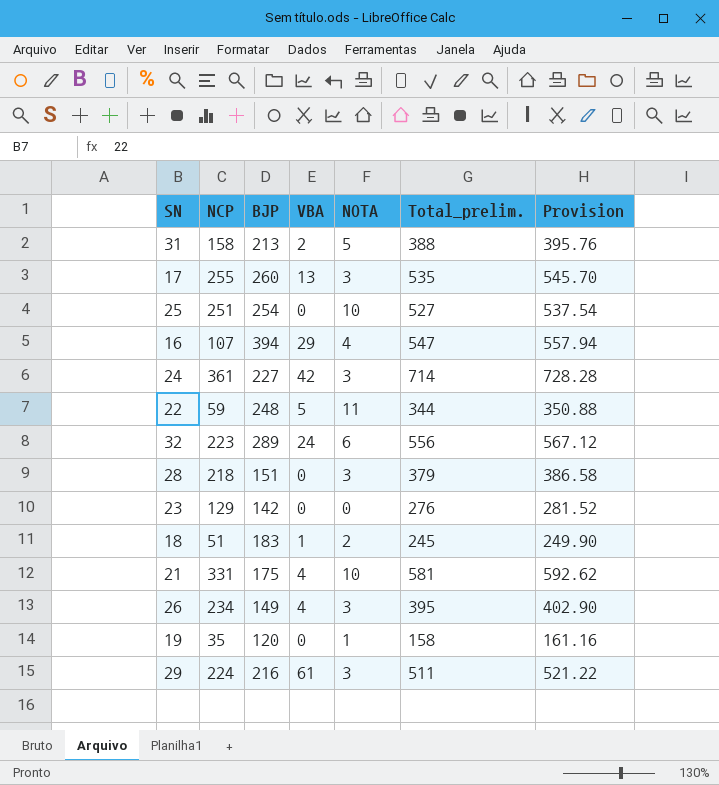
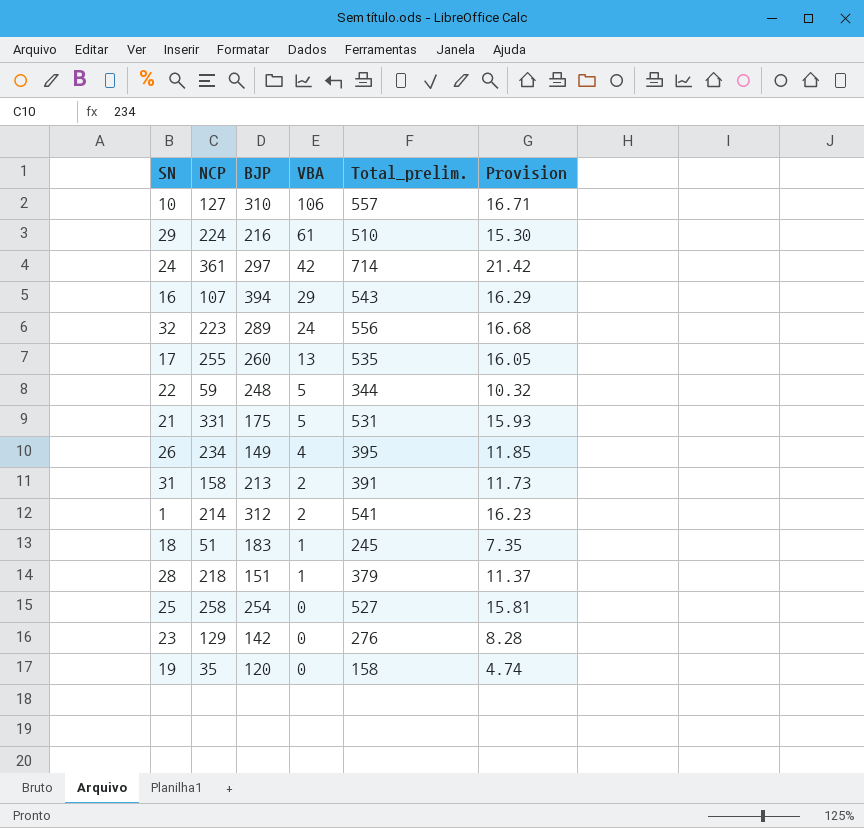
row order: none -> VBA descending
column NOTA | position: 5 -> none
column Provision | formula: [Total_prelim.] * 1.02 -> [Total_prelim.] * 0.03
row 10: none -> 127 | 310 | 106 | 557 | 16.71
29 | Total_prelim.: 511 -> 510
24 | BJP: 227 -> 297
16 | Total_prelim.: 547 -> 543
21 | VBA: 4 -> 5
21 | Total_prelim.: 581 -> 531
31 | Total_prelim.: 388 -> 391
row 1: none -> 214 | 312 | 2 | 541 | 16.23
28 | VBA: 0 -> 1
25 | NCP: 251 -> 258

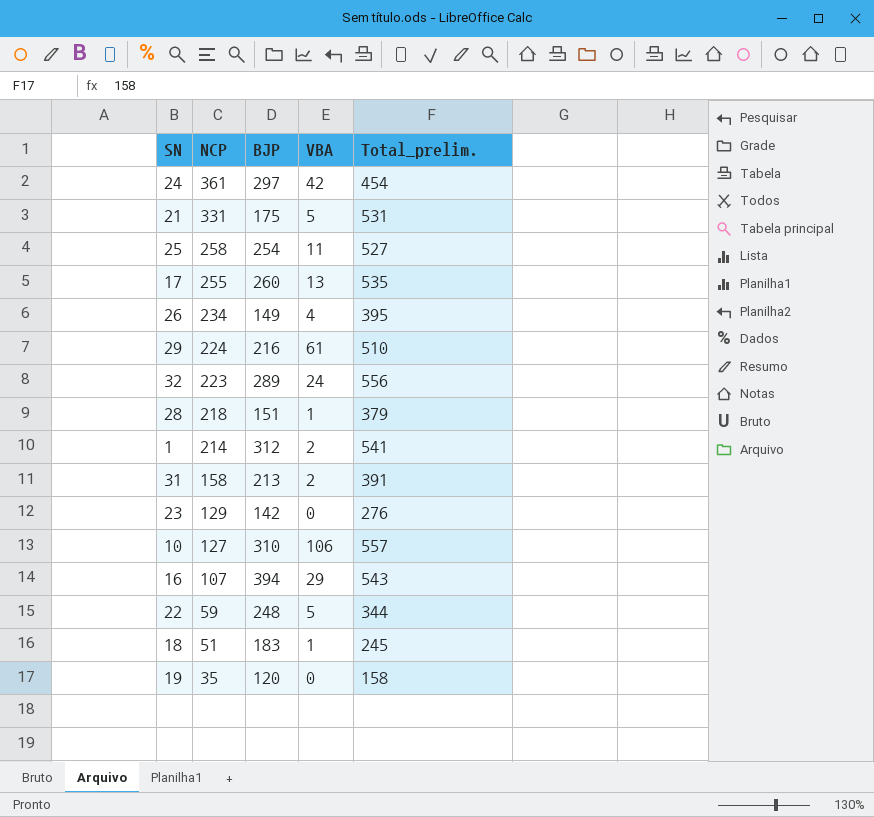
row order: VBA descending -> NCP descending
column Provision | formula: [Total_prelim.] * 0.03 -> none
24 | Total_prelim.: 714 -> 454
25 | VBA: 0 -> 11

